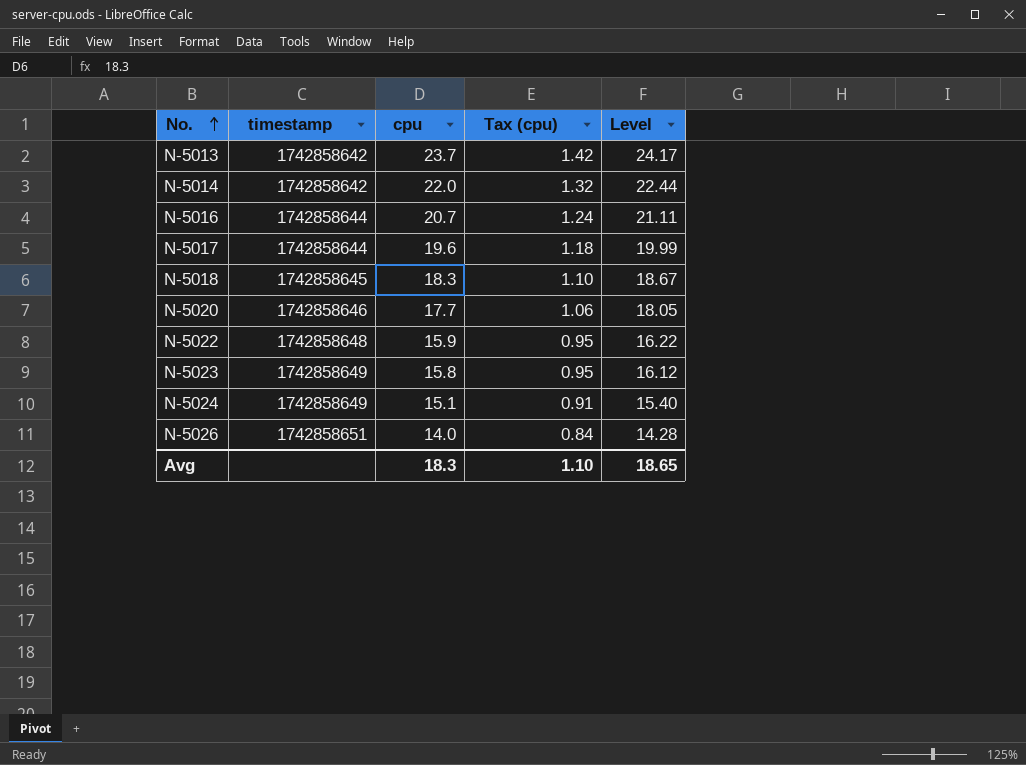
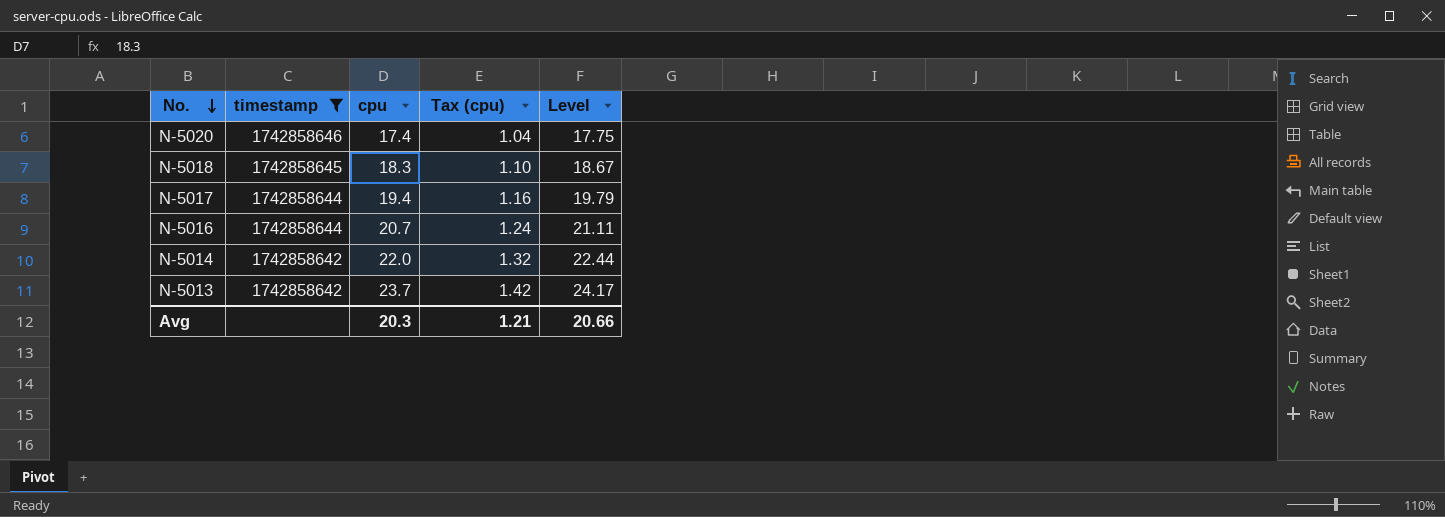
filter: none -> timestamp <= 1742858646
row order: No. ascending -> No. descending
N-5020 | cpu: 17.7 -> 17.4
N-5020 | Tax (cpu): 1.06 -> 1.04
N-5020 | Level: 18.05 -> 17.75
N-5017 | cpu: 19.6 -> 19.4
N-5017 | Tax (cpu): 1.18 -> 1.16
N-5017 | Level: 19.99 -> 19.79
Avg | cpu: 18.3 -> 20.3
Avg | Tax (cpu): 1.10 -> 1.21
Avg | Level: 18.65 -> 20.66

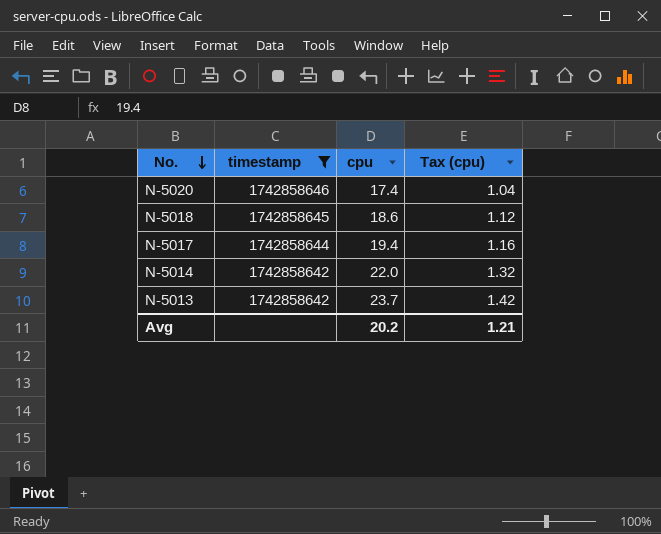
column Level | formula: [cpu] * 1.02 -> none
row N-5016: 1742858644 | 20.7 | 1.24 | 21.11 -> none
N-5018 | cpu: 18.3 -> 18.6
N-5018 | Tax (cpu): 1.10 -> 1.12
Avg | cpu: 20.3 -> 20.2

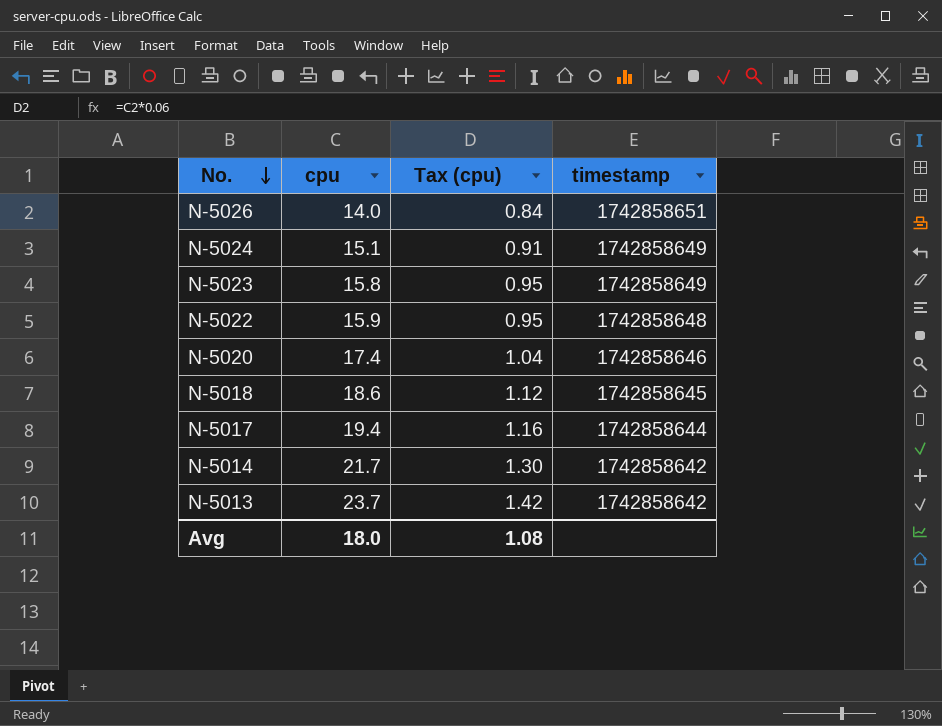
filter: timestamp <= 1742858646 -> none
column timestamp | position: 2 -> 4
N-5014 | cpu: 22.0 -> 21.7
N-5014 | Tax (cpu): 1.32 -> 1.30
Avg | cpu: 20.2 -> 18.0
Avg | Tax (cpu): 1.21 -> 1.08

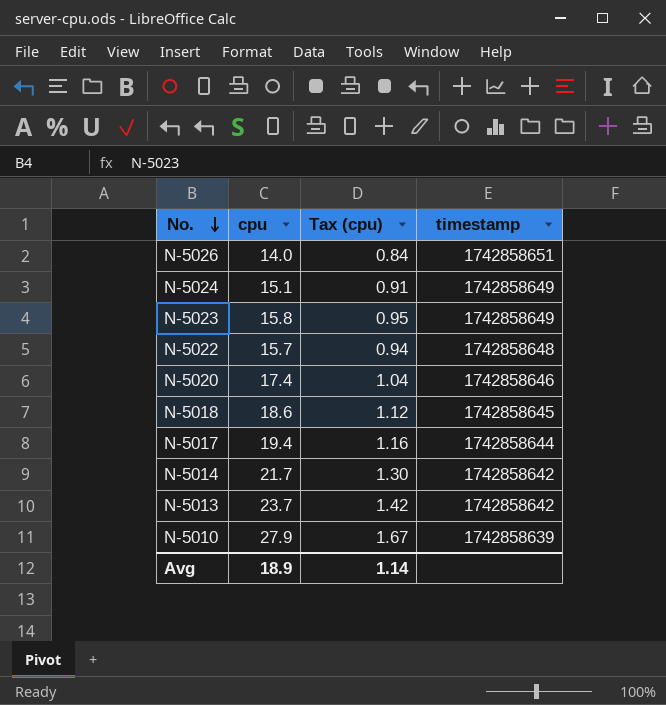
N-5022 | cpu: 15.9 -> 15.7
N-5022 | Tax (cpu): 0.95 -> 0.94
row N-5010: none -> 27.9 | 1.67 | 1742858639
Avg | cpu: 18.0 -> 18.9
Avg | Tax (cpu): 1.08 -> 1.14

